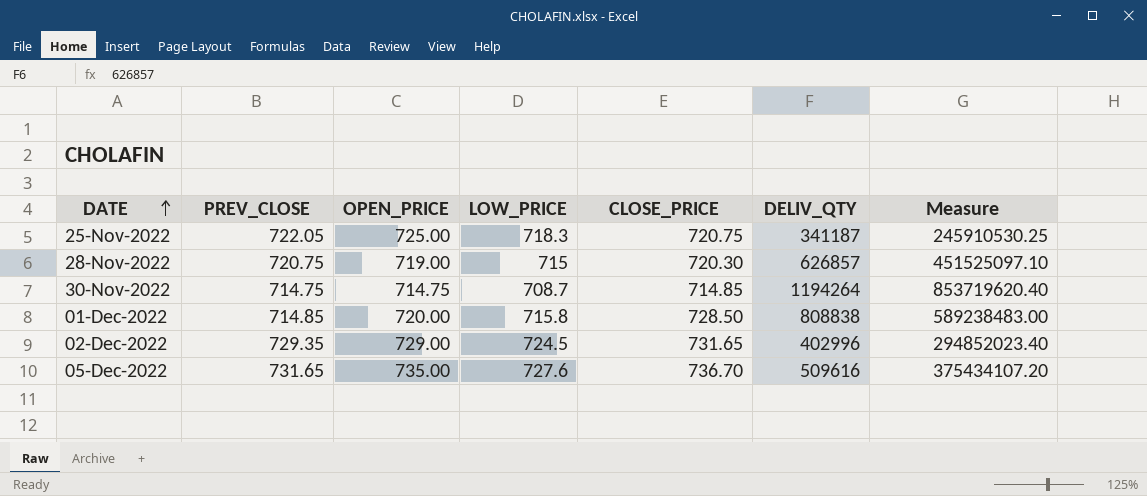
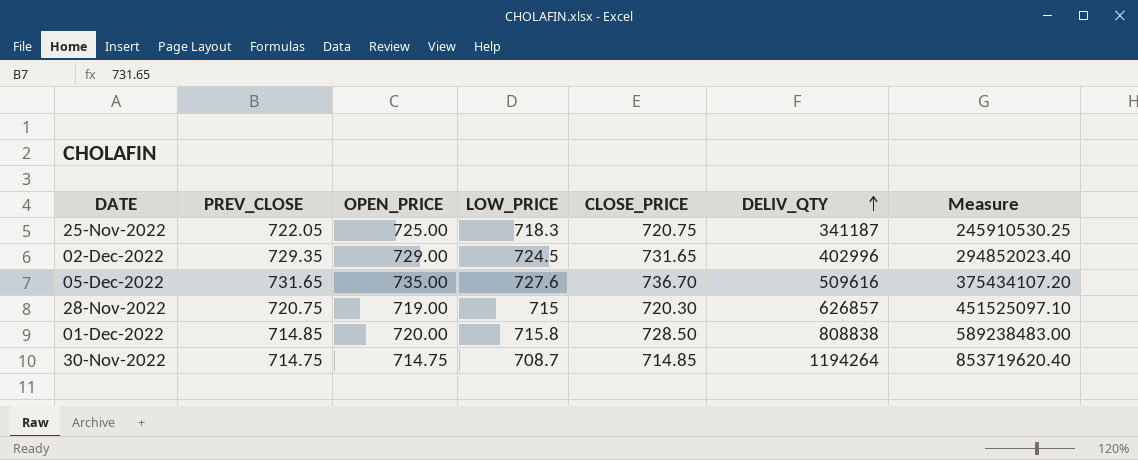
row order: DATE ascending -> DELIV_QTY ascending

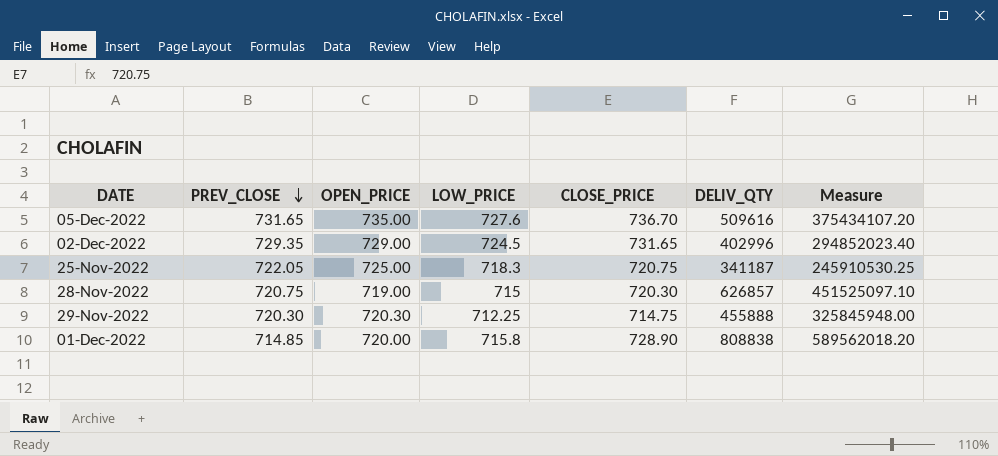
row order: DELIV_QTY ascending -> PREV_CLOSE descending
row 30-Nov-2022: 714.75 | 714.75 | 708.7 | 714.85 | 1194264 | 853719620.40 -> none
row 29-Nov-2022: none -> 720.30 | 720.30 | 712.25 | 714.75 | 455888 | 325845948.00
01-Dec-2022 | CLOSE_PRICE: 728.50 -> 728.90
01-Dec-2022 | Measure: 589238483.00 -> 589562018.20

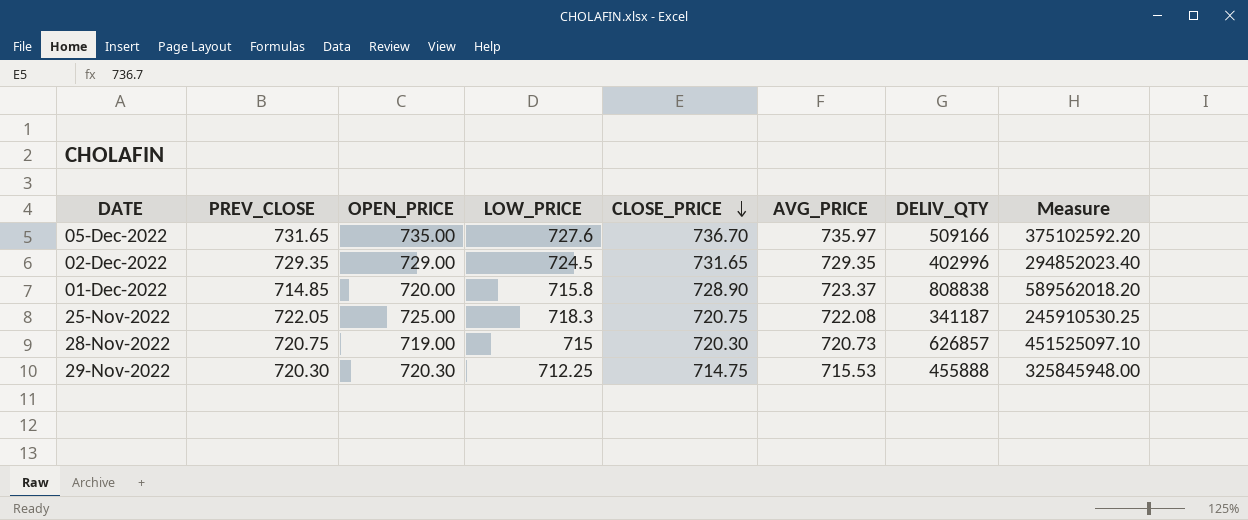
row order: PREV_CLOSE descending -> CLOSE_PRICE descending
column AVG_PRICE | position: none -> 6
05-Dec-2022 | DELIV_QTY: 509616 -> 509166
05-Dec-2022 | Measure: 375434107.20 -> 375102592.20

